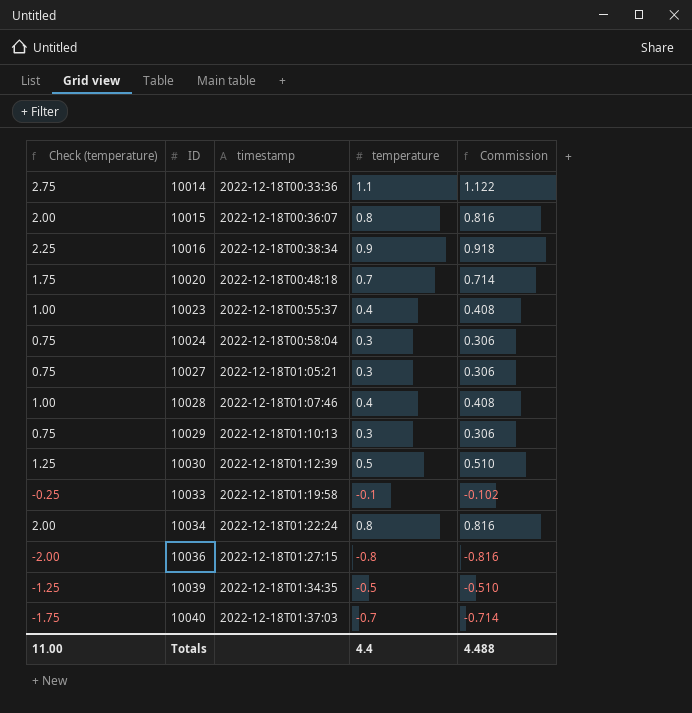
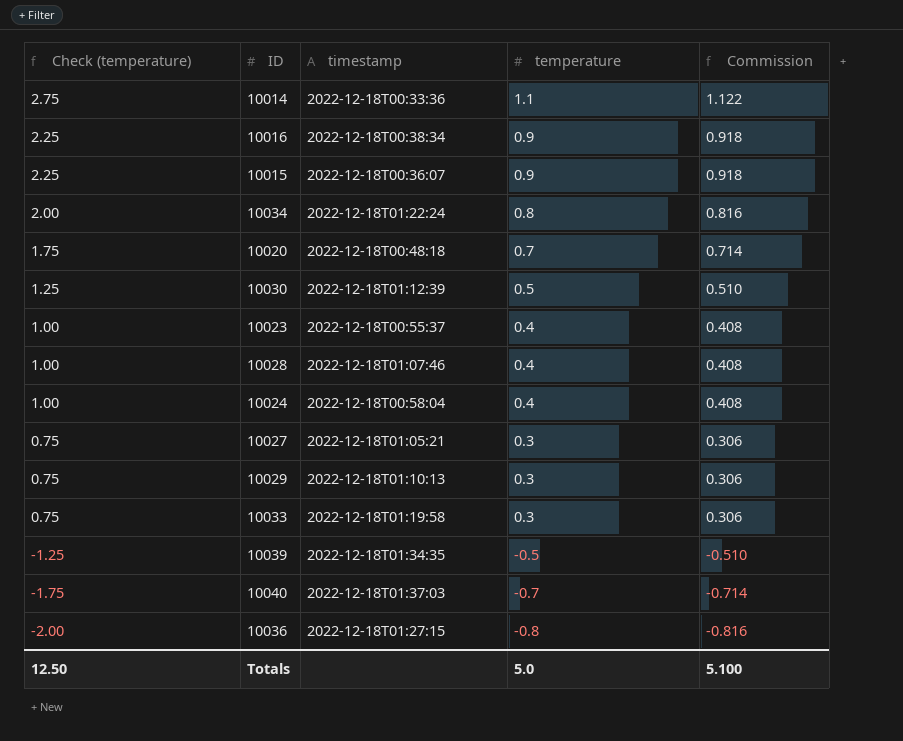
row order: ID ascending -> Check (temperature) descending
10015 | Check (temperature): 2.00 -> 2.25
10015 | temperature: 0.8 -> 0.9
10015 | Commission: 0.816 -> 0.918
10024 | Check (temperature): 0.75 -> 1.00
10024 | temperature: 0.3 -> 0.4
10024 | Commission: 0.306 -> 0.408
10033 | Check (temperature): -0.25 -> 0.75
10033 | temperature: -0.1 -> 0.3
10033 | Commission: -0.102 -> 0.306
Totals | Check (temperature): 11.00 -> 12.50
Totals | temperature: 4.4 -> 5.0
Totals | Commission: 4.488 -> 5.100

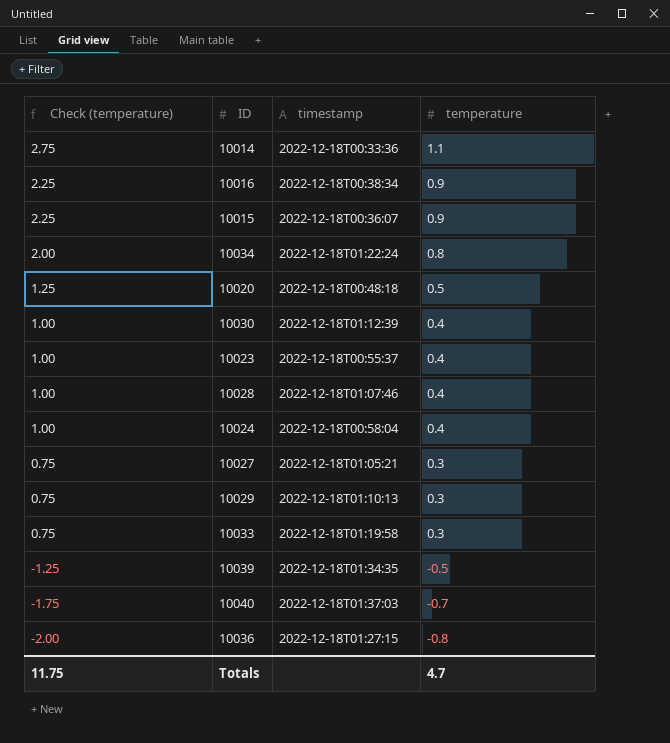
column Commission | formula: [temperature] * 1.02 -> none
10020 | Check (temperature): 1.75 -> 1.25
10020 | temperature: 0.7 -> 0.5
10030 | Check (temperature): 1.25 -> 1.00
10030 | temperature: 0.5 -> 0.4
Totals | Check (temperature): 12.50 -> 11.75
Totals | temperature: 5.0 -> 4.7

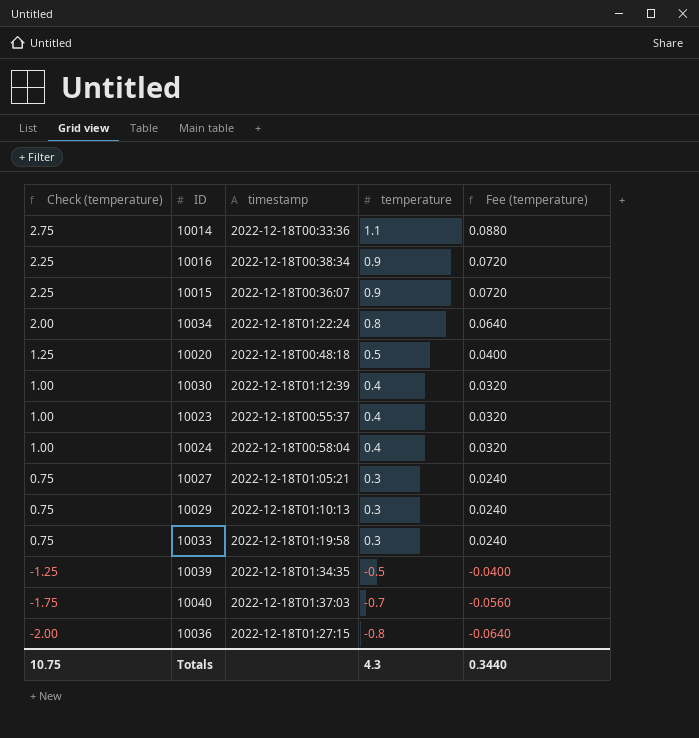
column Fee (temperature) | formula: none -> [temperature] * 0.08
row 10028: 1.00 | 2022-12-18T01:07:46 | 0.4 -> none
Totals | Check (temperature): 11.75 -> 10.75
Totals | temperature: 4.7 -> 4.3

